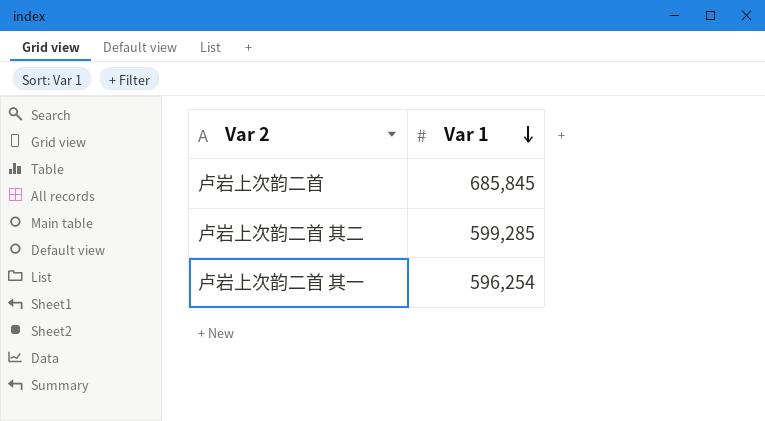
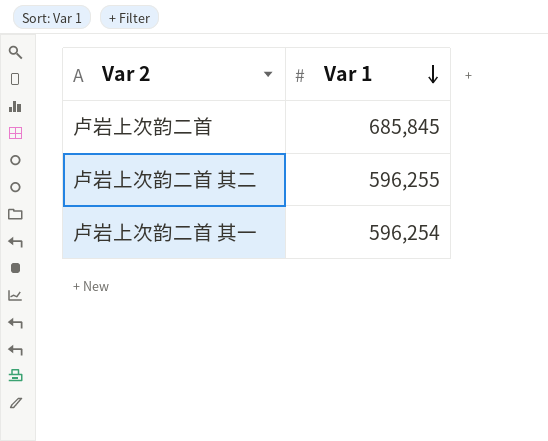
卢岩上次韵二首 其二 | Var 1: 599,285 -> 596,255

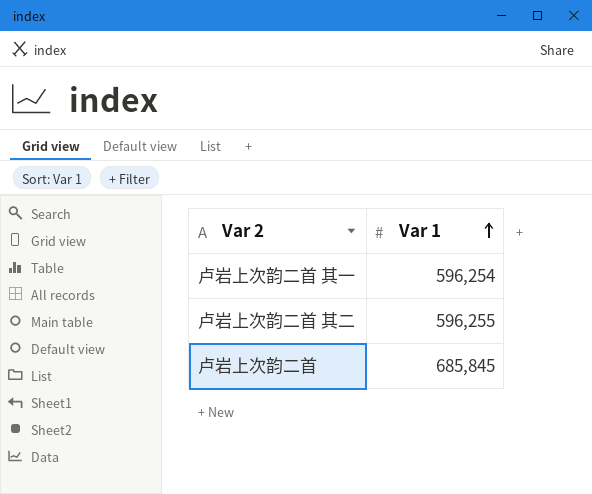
row order: Var 1 descending -> Var 1 ascending

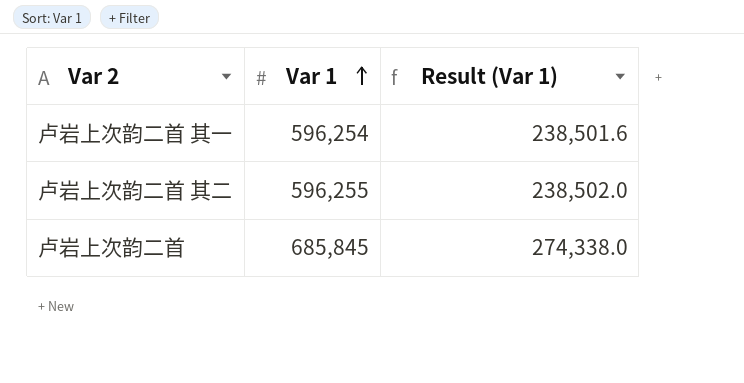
column Result (Var 1) | formula: none -> [Var 1] * 0.4

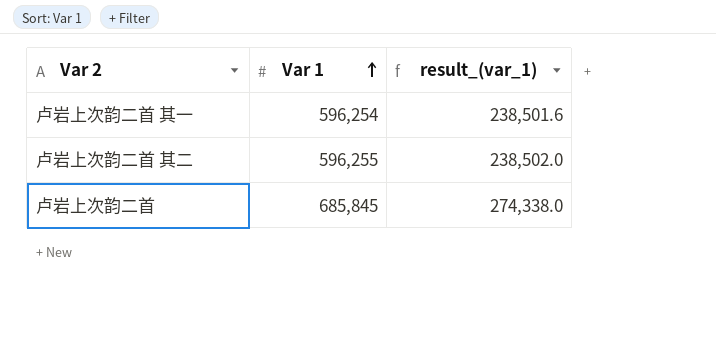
column name: Result (Var 1) -> result_(var_1)

